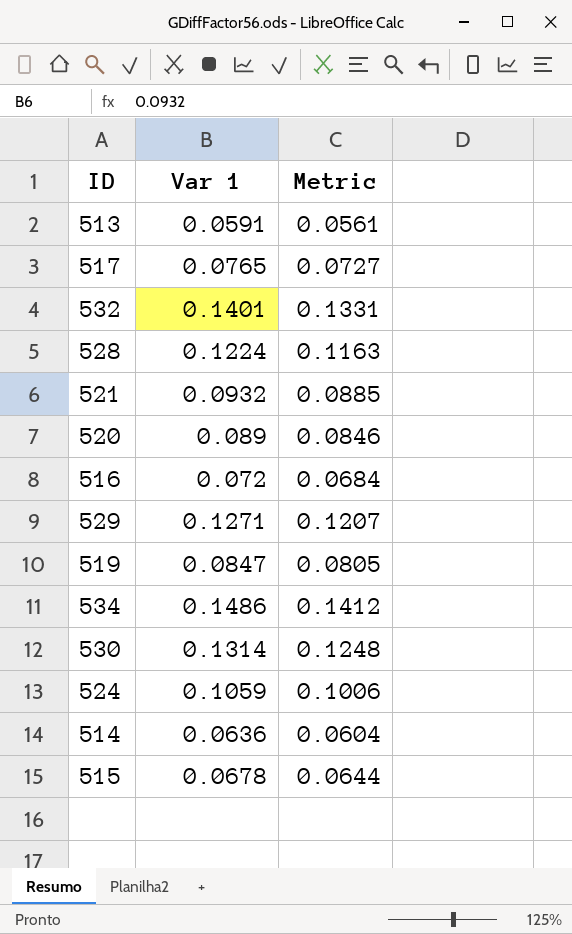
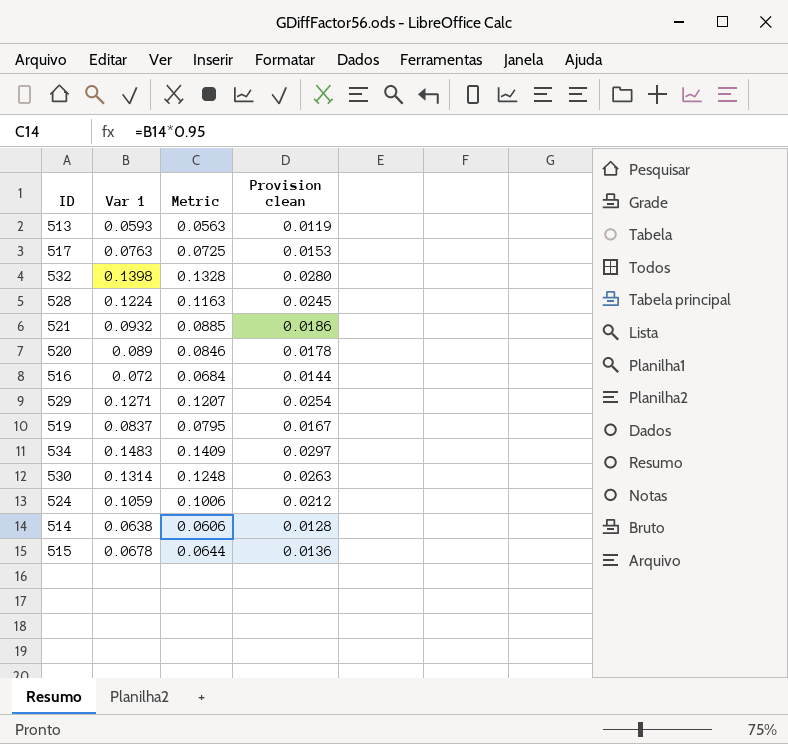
column Provision clean | formula: none -> [Var 1] * 0.2
513 | Var 1: 0.0591 -> 0.0593
513 | Metric: 0.0561 -> 0.0563
517 | Var 1: 0.0765 -> 0.0763
517 | Metric: 0.0727 -> 0.0725
532 | Var 1: 0.1401 -> 0.1398
532 | Metric: 0.1331 -> 0.1328
519 | Var 1: 0.0847 -> 0.0837
519 | Metric: 0.0805 -> 0.0795
534 | Var 1: 0.1486 -> 0.1483
534 | Metric: 0.1412 -> 0.1409
514 | Var 1: 0.0636 -> 0.0638
514 | Metric: 0.0604 -> 0.0606

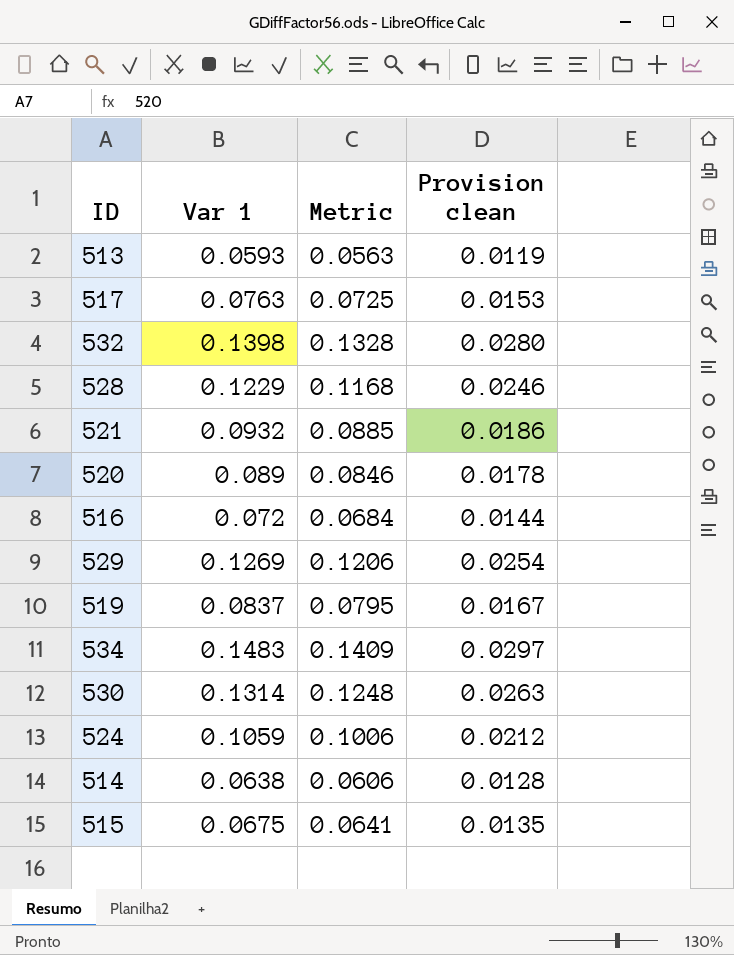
528 | Var 1: 0.1224 -> 0.1229
528 | Metric: 0.1163 -> 0.1168
528 | Provision clean: 0.0245 -> 0.0246
529 | Var 1: 0.1271 -> 0.1269
529 | Metric: 0.1207 -> 0.1206
515 | Var 1: 0.0678 -> 0.0675
515 | Metric: 0.0644 -> 0.0641
515 | Provision clean: 0.0136 -> 0.0135

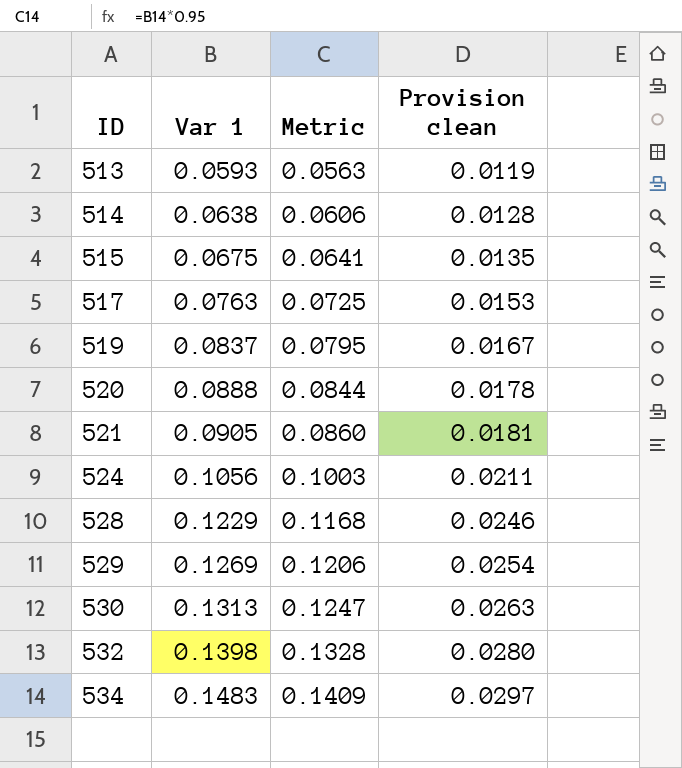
row order: none -> ID ascending
row 516: 0.072 | 0.0684 | 0.0144 -> none
520 | Var 1: 0.089 -> 0.0888
520 | Metric: 0.0846 -> 0.0844
521 | Var 1: 0.0932 -> 0.0905
521 | Metric: 0.0885 -> 0.0860
521 | Provision clean: 0.0186 -> 0.0181
524 | Var 1: 0.1059 -> 0.1056
524 | Metric: 0.1006 -> 0.1003
524 | Provision clean: 0.0212 -> 0.0211
530 | Var 1: 0.1314 -> 0.1313
530 | Metric: 0.1248 -> 0.1247

